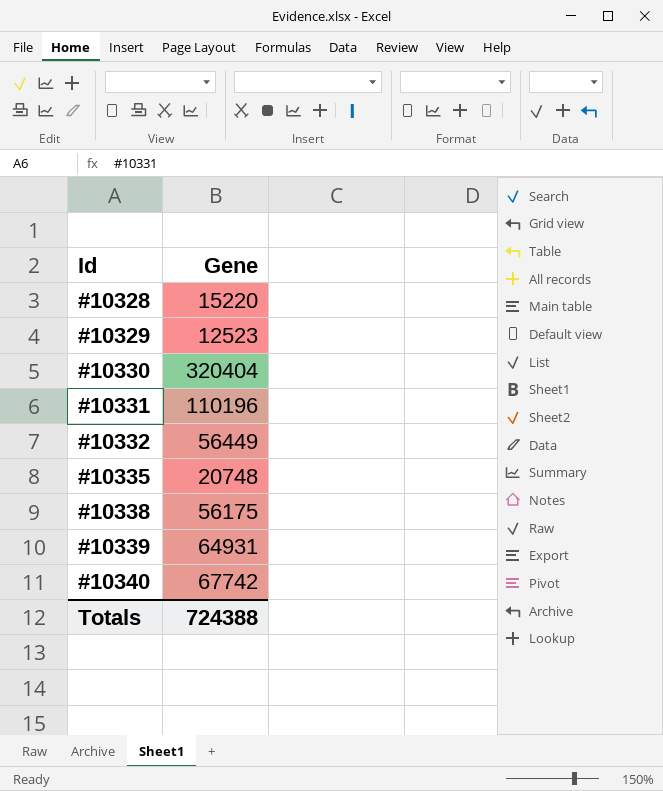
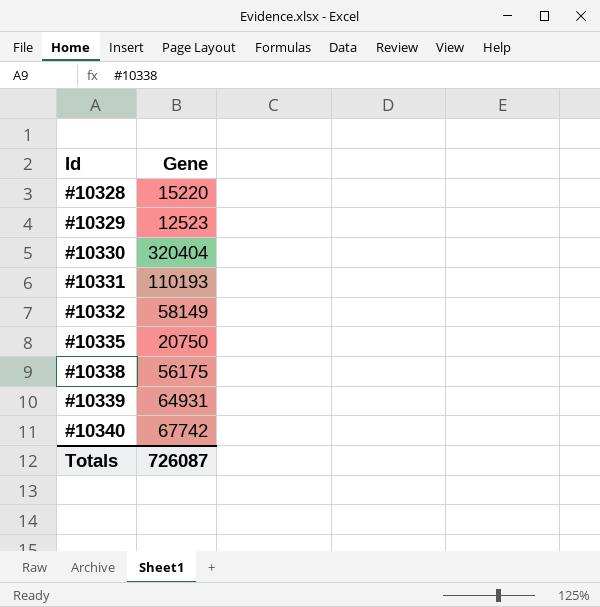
#10331 | Gene: 110196 -> 110193
#10332 | Gene: 56449 -> 58149
#10335 | Gene: 20748 -> 20750
Totals | Gene: 724388 -> 726087

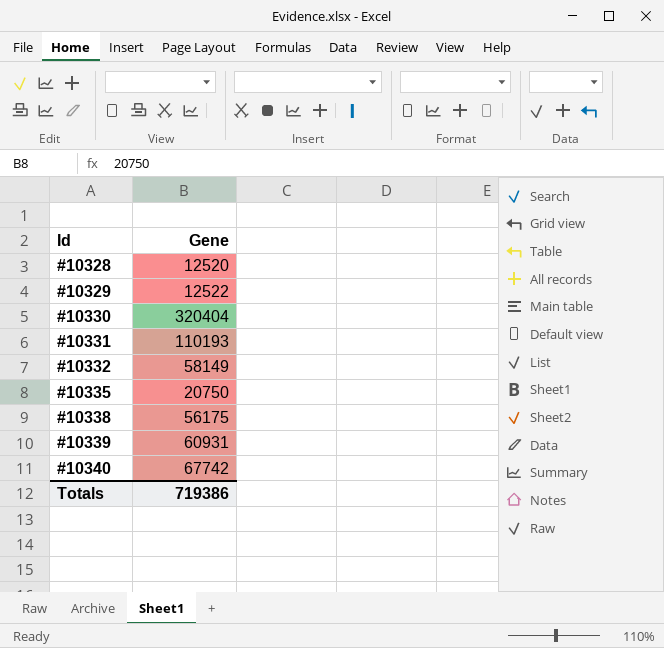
#10328 | Gene: 15220 -> 12520
#10329 | Gene: 12523 -> 12522
#10339 | Gene: 64931 -> 60931
Totals | Gene: 726087 -> 719386

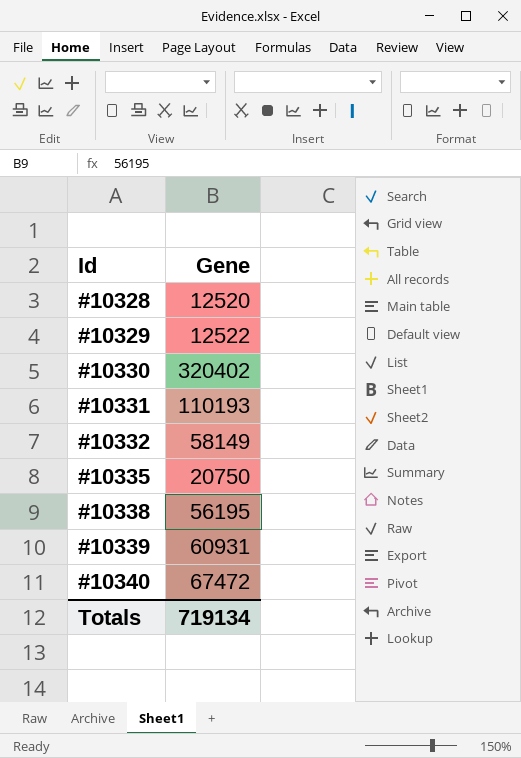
#10330 | Gene: 320404 -> 320402
#10338 | Gene: 56175 -> 56195
#10340 | Gene: 67742 -> 67472
Totals | Gene: 719386 -> 719134

